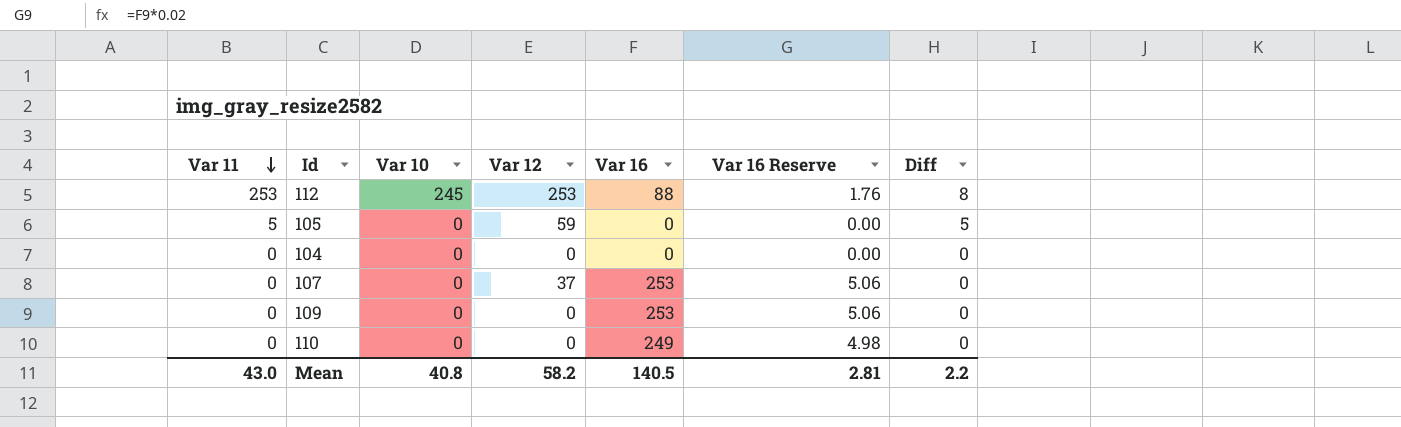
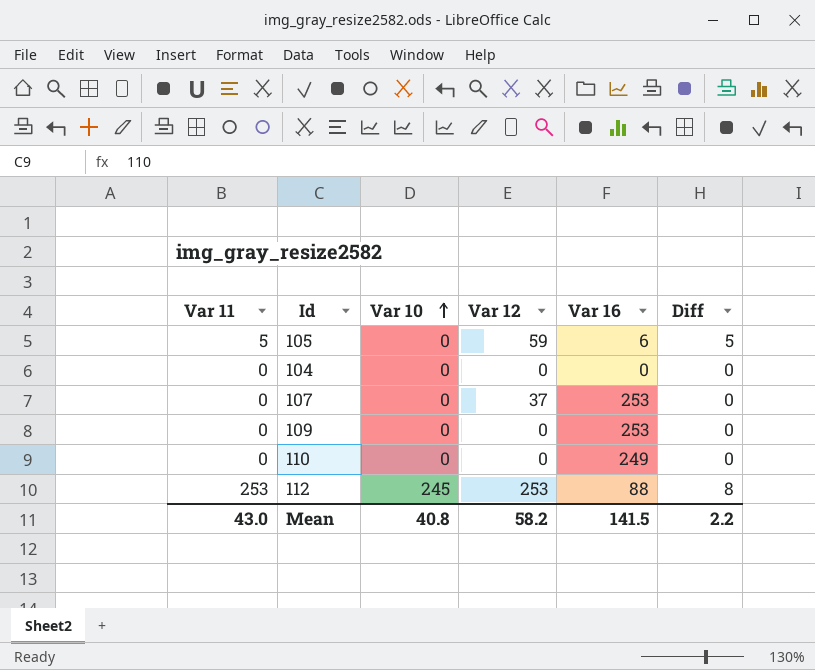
row order: Var 11 descending -> Var 10 ascending
column Var 16 Reserve | formula: [Var 16] * 0.02 -> none
105 | Var 16: 0 -> 6
Mean | Var 16: 140.5 -> 141.5

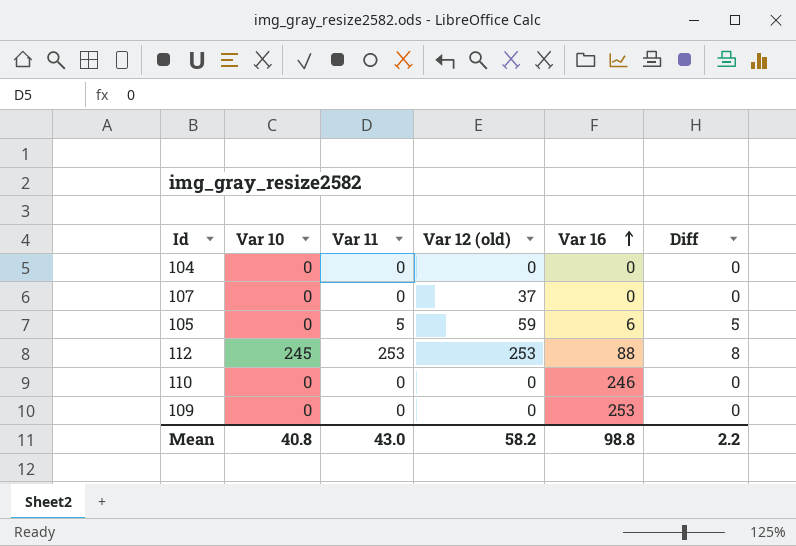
row order: Var 10 ascending -> Var 16 ascending
column Var 11 | position: 1 -> 3
column name: Var 12 -> Var 12 (old)
107 | Var 16: 253 -> 0
110 | Var 16: 249 -> 246
Mean | Var 16: 141.5 -> 98.8

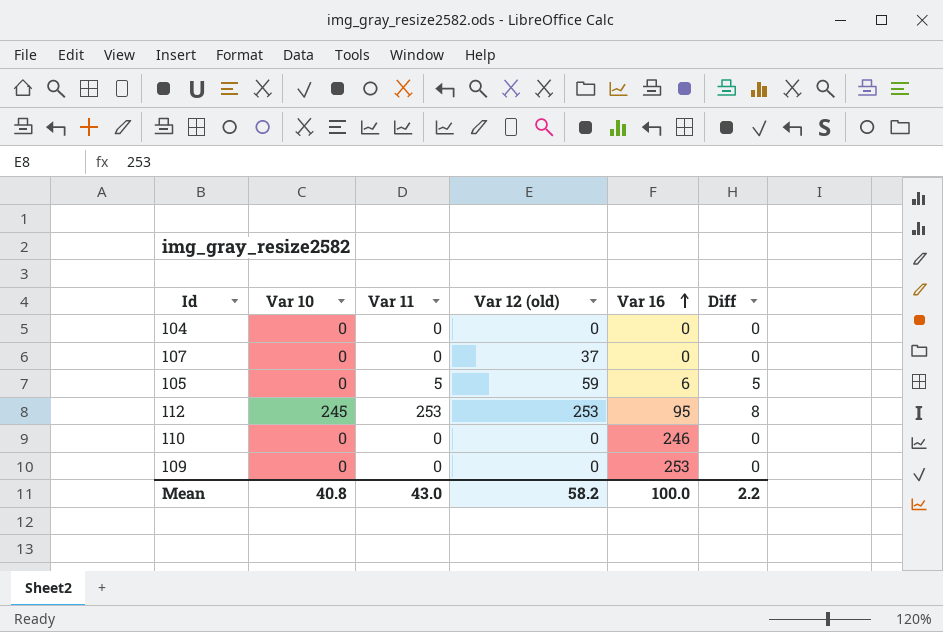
112 | Var 16: 88 -> 95
Mean | Var 16: 98.8 -> 100.0

